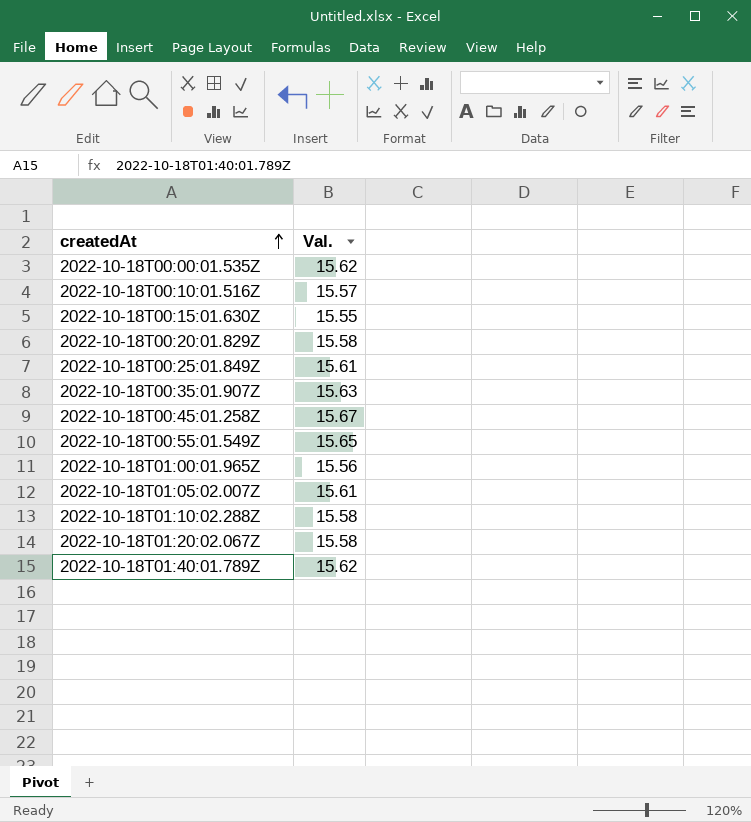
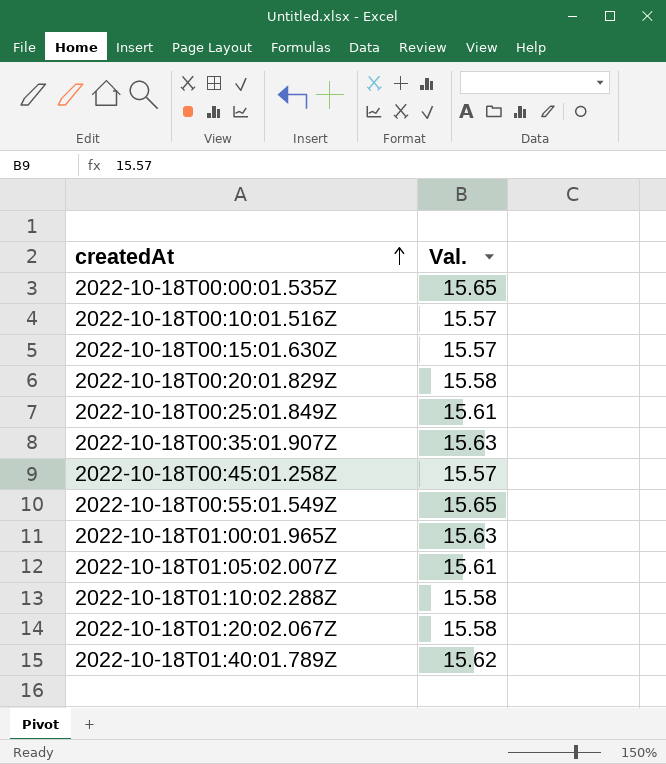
2022-10-18T00:00:01.535Z | Val.: 15.62 -> 15.65
2022-10-18T00:15:01.630Z | Val.: 15.55 -> 15.57
2022-10-18T00:45:01.258Z | Val.: 15.67 -> 15.57
2022-10-18T01:00:01.965Z | Val.: 15.56 -> 15.63

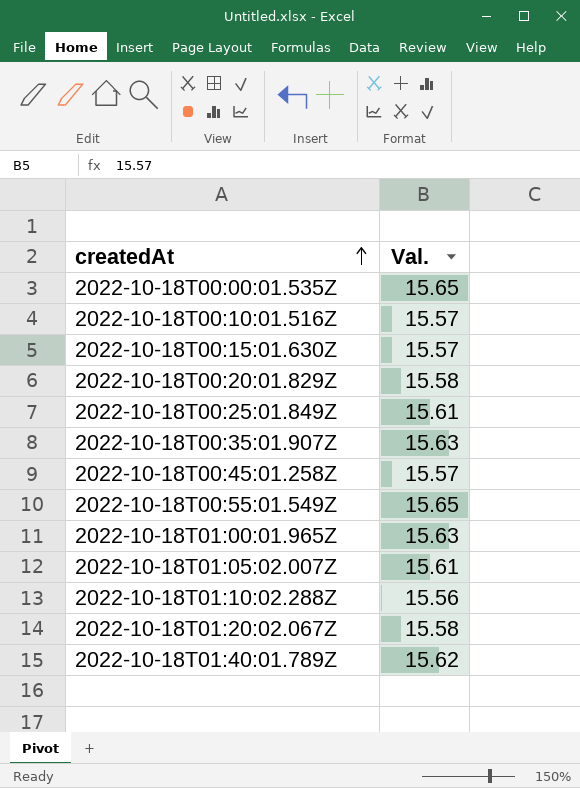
2022-10-18T01:10:02.288Z | Val.: 15.58 -> 15.56

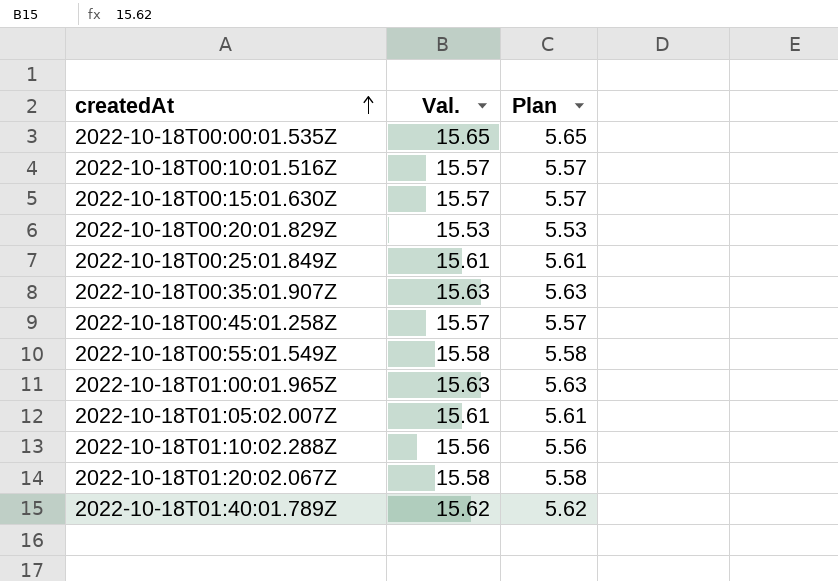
column Plan | formula: none -> [Val.] - 10
2022-10-18T00:20:01.829Z | Val.: 15.58 -> 15.53
2022-10-18T00:55:01.549Z | Val.: 15.65 -> 15.58

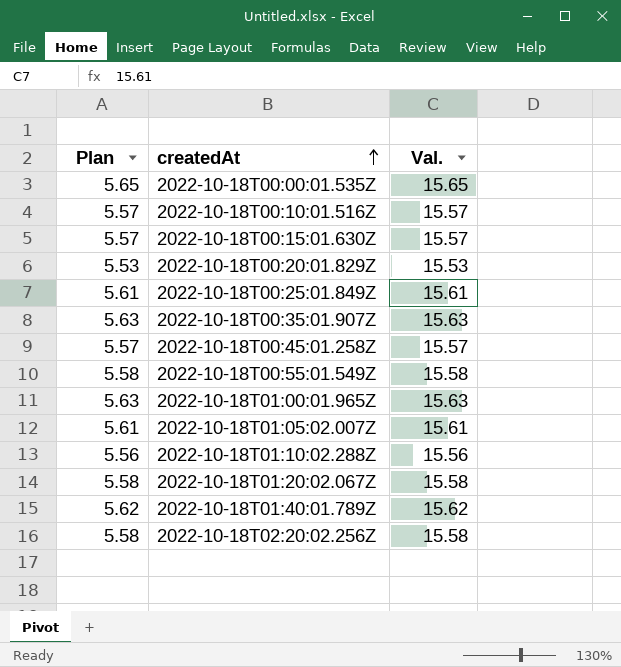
column Plan | position: 3 -> 1
row 2022-10-18T02:20:02.256Z: none -> 5.58 | 15.58

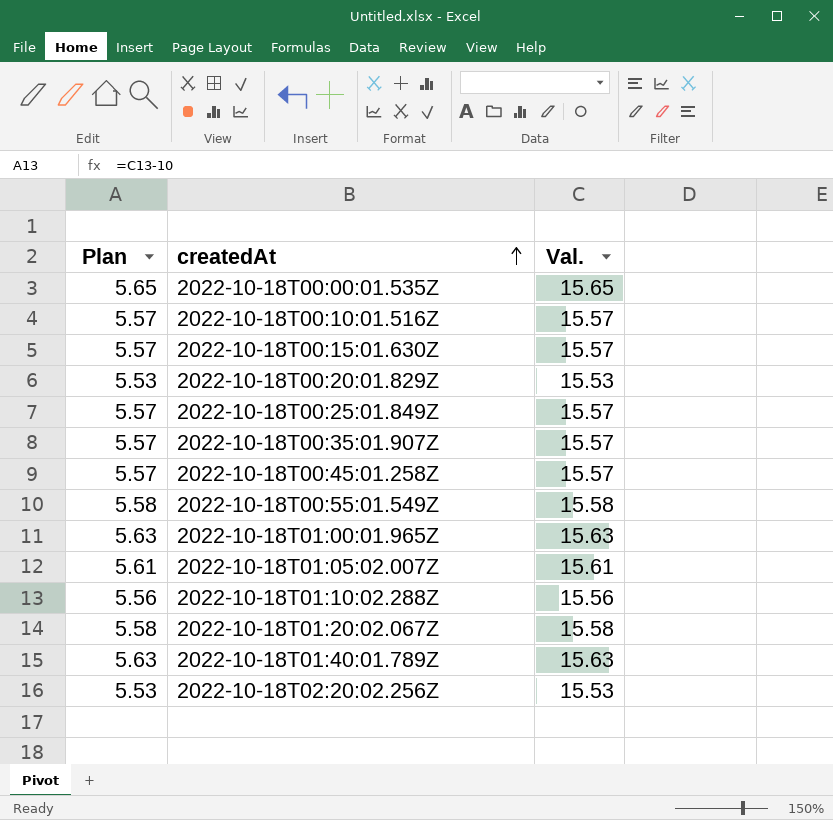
2022-10-18T00:25:01.849Z | Plan: 5.61 -> 5.57
2022-10-18T00:25:01.849Z | Val.: 15.61 -> 15.57
2022-10-18T00:35:01.907Z | Plan: 5.63 -> 5.57
2022-10-18T00:35:01.907Z | Val.: 15.63 -> 15.57
2022-10-18T01:40:01.789Z | Plan: 5.62 -> 5.63
2022-10-18T01:40:01.789Z | Val.: 15.62 -> 15.63
2022-10-18T02:20:02.256Z | Plan: 5.58 -> 5.53
2022-10-18T02:20:02.256Z | Val.: 15.58 -> 15.53

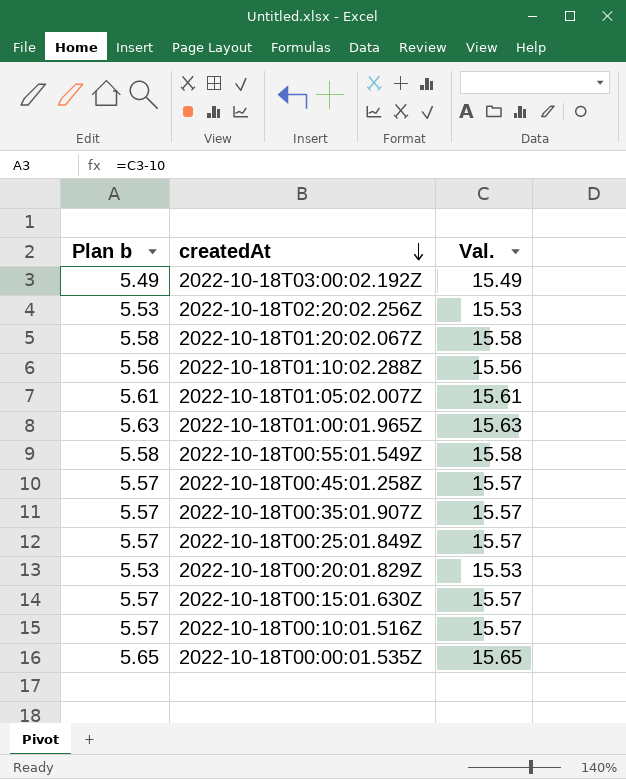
row order: createdAt ascending -> createdAt descending
column name: Plan -> Plan b
row 2022-10-18T01:40:01.789Z: 5.63 | 15.63 -> none
row 2022-10-18T03:00:02.192Z: none -> 5.49 | 15.49

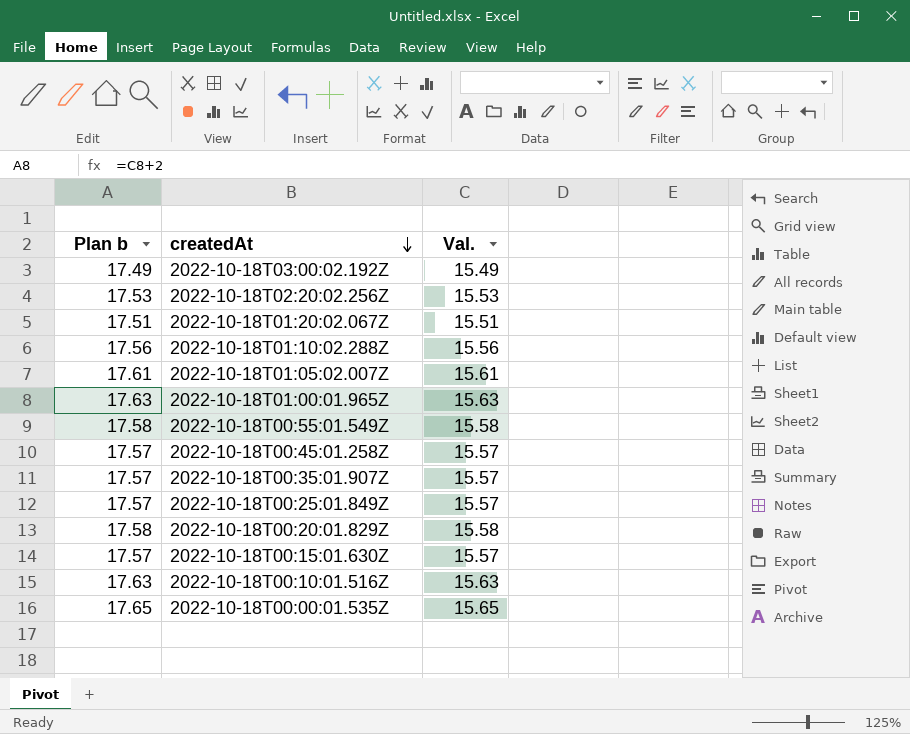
column Plan b | formula: [Val.] - 10 -> [Val.] + 2
2022-10-18T01:20:02.067Z | Val.: 15.58 -> 15.51
2022-10-18T00:20:01.829Z | Val.: 15.53 -> 15.58
2022-10-18T00:10:01.516Z | Val.: 15.57 -> 15.63

